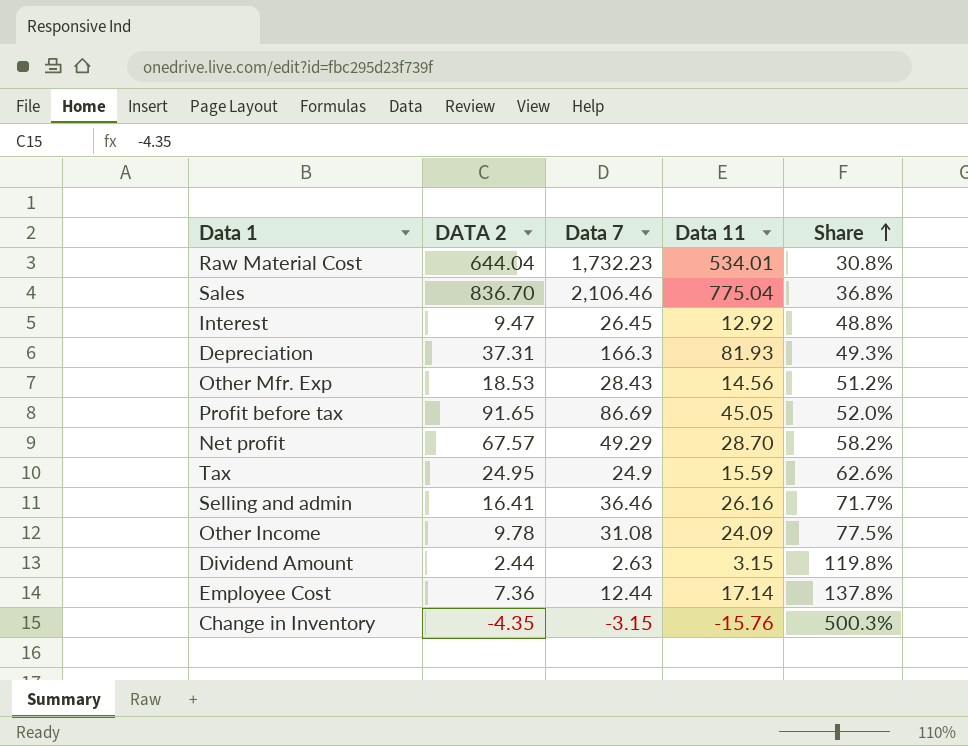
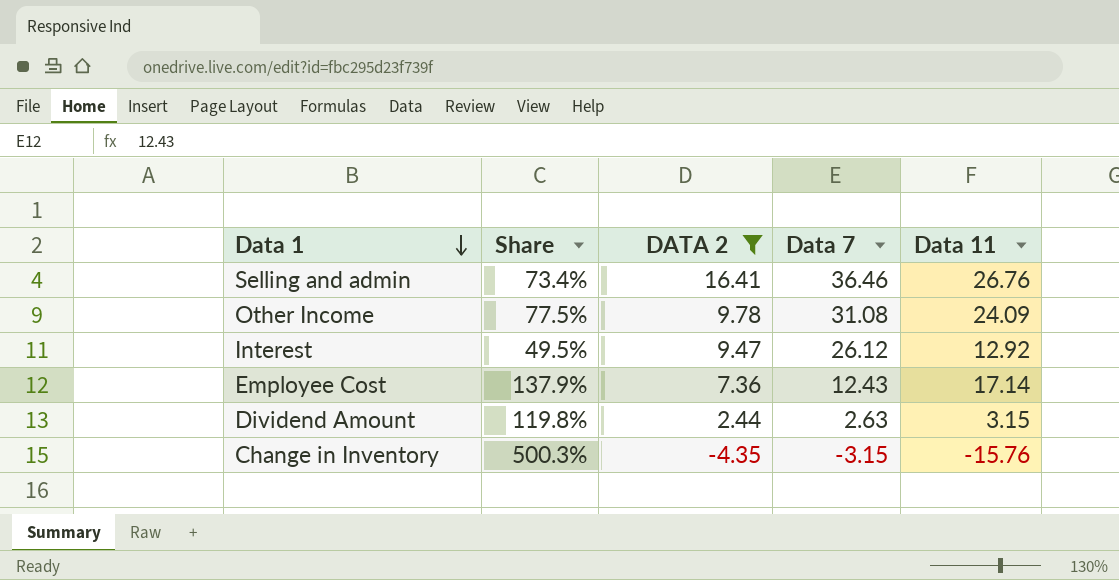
filter: none -> DATA 2 <= 16.41
row order: Share ascending -> Data 1 descending
column Share | position: 5 -> 2
Selling and admin | Share: 71.7% -> 73.4%
Selling and admin | Data 11: 26.16 -> 26.76
Interest | Share: 48.8% -> 49.5%
Interest | Data 7: 26.45 -> 26.12
Employee Cost | Share: 137.8% -> 137.9%
Employee Cost | Data 7: 12.44 -> 12.43

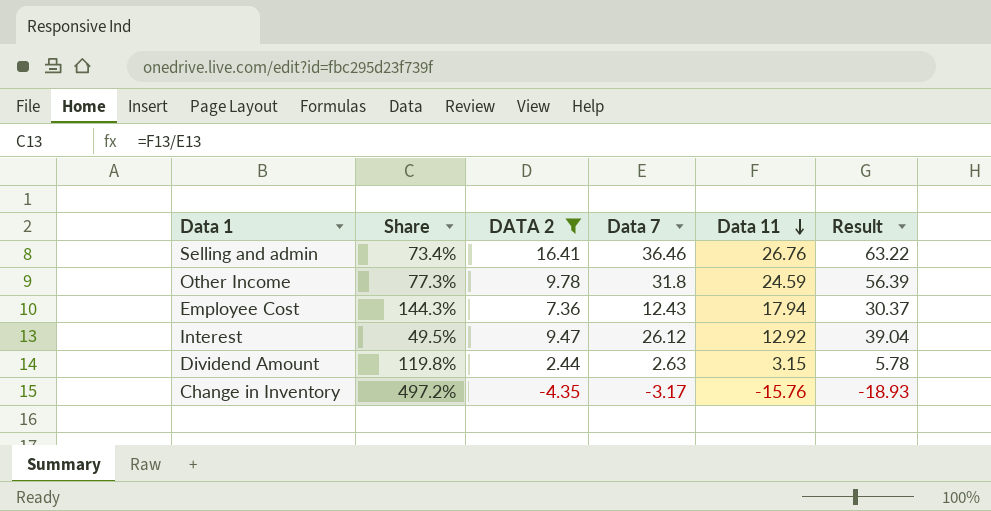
row order: Data 1 descending -> Data 11 descending
column Result | formula: none -> [Data 7] + [Data 11]
Other Income | Share: 77.5% -> 77.3%
Other Income | Data 7: 31.08 -> 31.8
Other Income | Data 11: 24.09 -> 24.59
Employee Cost | Share: 137.9% -> 144.3%
Employee Cost | Data 11: 17.14 -> 17.94
Change in Inventory | Share: 500.3% -> 497.2%
Change in Inventory | Data 7: -3.15 -> -3.17

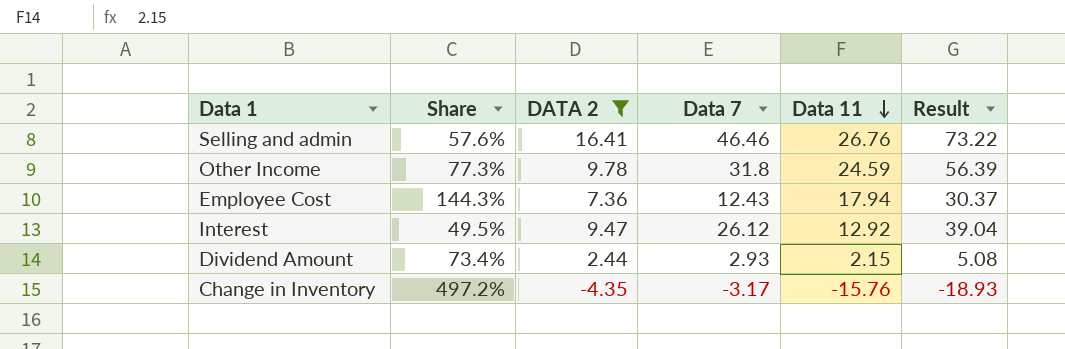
Selling and admin | Share: 73.4% -> 57.6%
Selling and admin | Data 7: 36.46 -> 46.46
Selling and admin | Result: 63.22 -> 73.22
Dividend Amount | Share: 119.8% -> 73.4%
Dividend Amount | Data 7: 2.63 -> 2.93
Dividend Amount | Data 11: 3.15 -> 2.15
Dividend Amount | Result: 5.78 -> 5.08

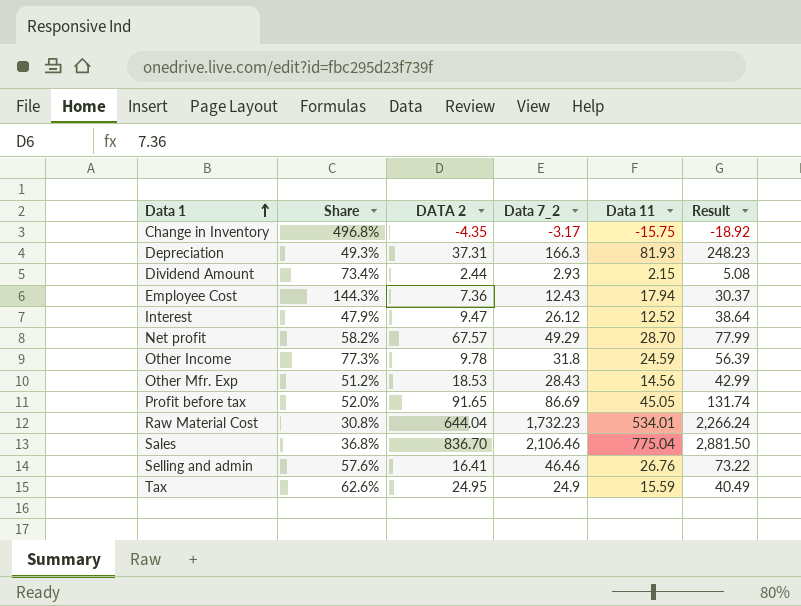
filter: DATA 2 <= 16.41 -> none
row order: Data 11 descending -> Data 1 ascending
column name: Data 7 -> Data 7_2
Change in Inventory | Share: 497.2% -> 496.8%
Change in Inventory | Data 11: -15.76 -> -15.75
Change in Inventory | Result: -18.93 -> -18.92
Interest | Share: 49.5% -> 47.9%
Interest | Data 11: 12.92 -> 12.52
Interest | Result: 39.04 -> 38.64

